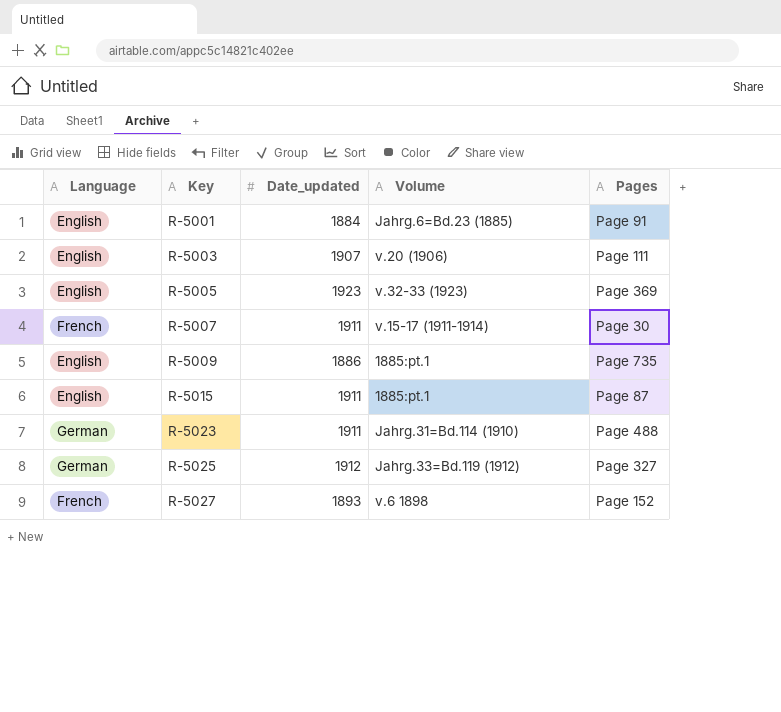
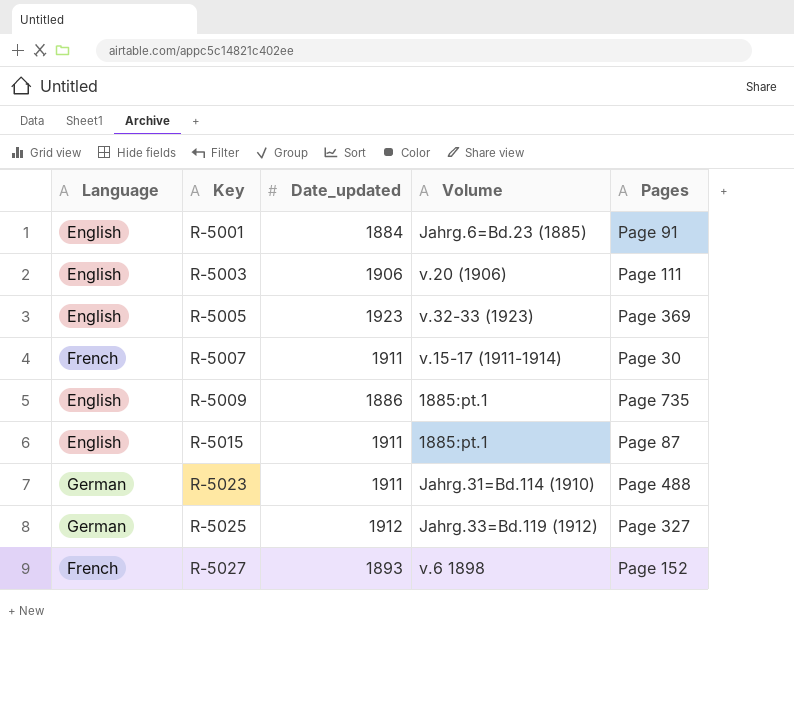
R-5003 | Date_updated: 1907 -> 1906

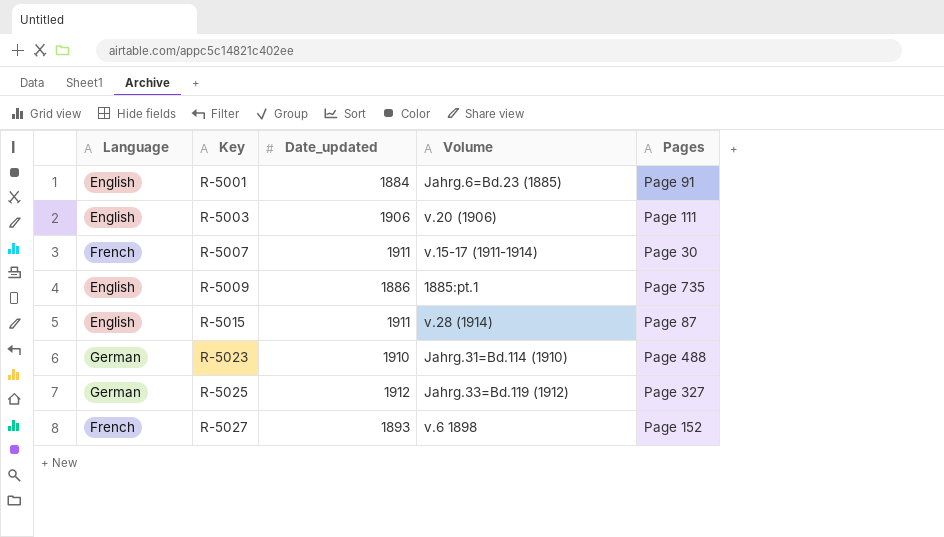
row R-5005: English | 1923 | v.32-33 (1923) | Page 369 -> none
R-5015 | Volume: 1885:pt.1 -> v.28 (1914)
R-5023 | Date_updated: 1911 -> 1910

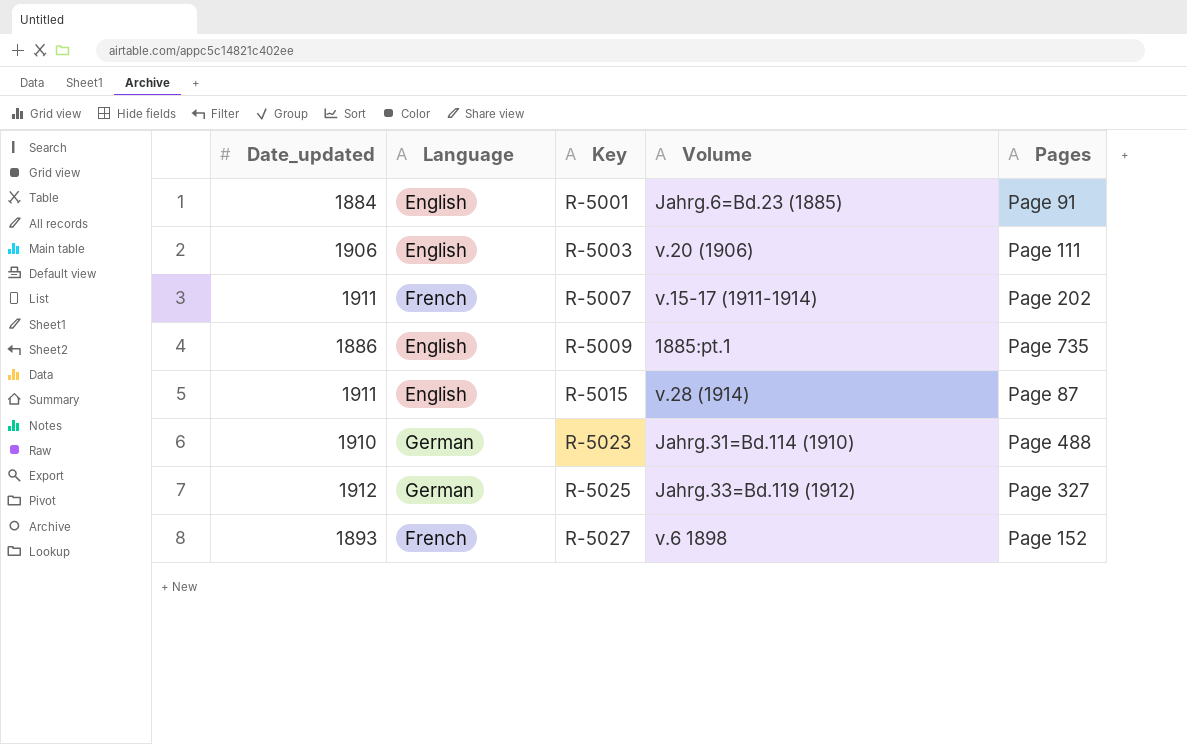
column Date_updated | position: 3 -> 1
R-5007 | Pages: Page 30 -> Page 202

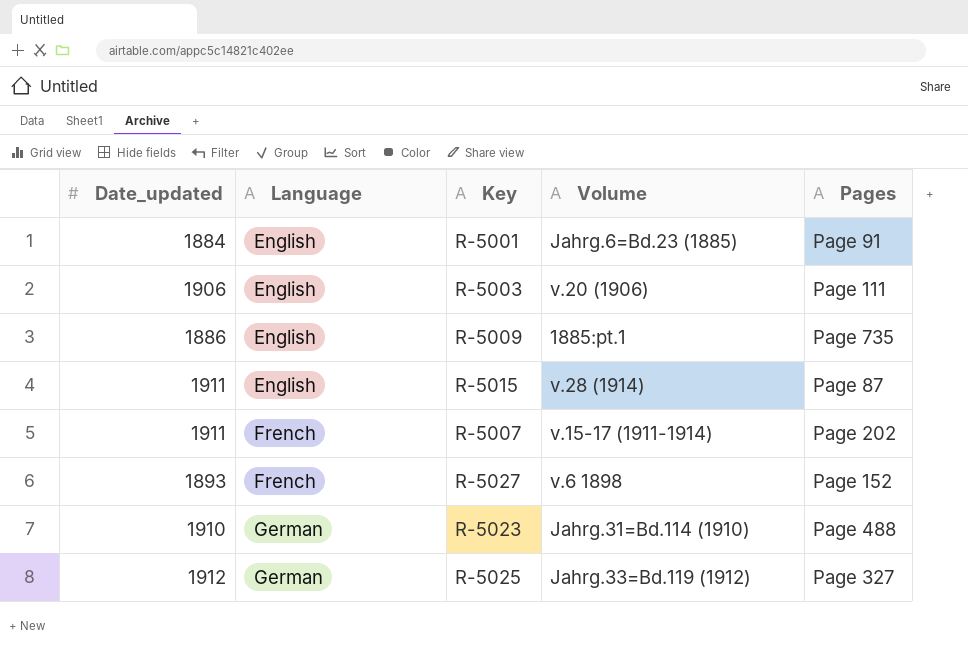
row order: Key ascending -> Language ascending

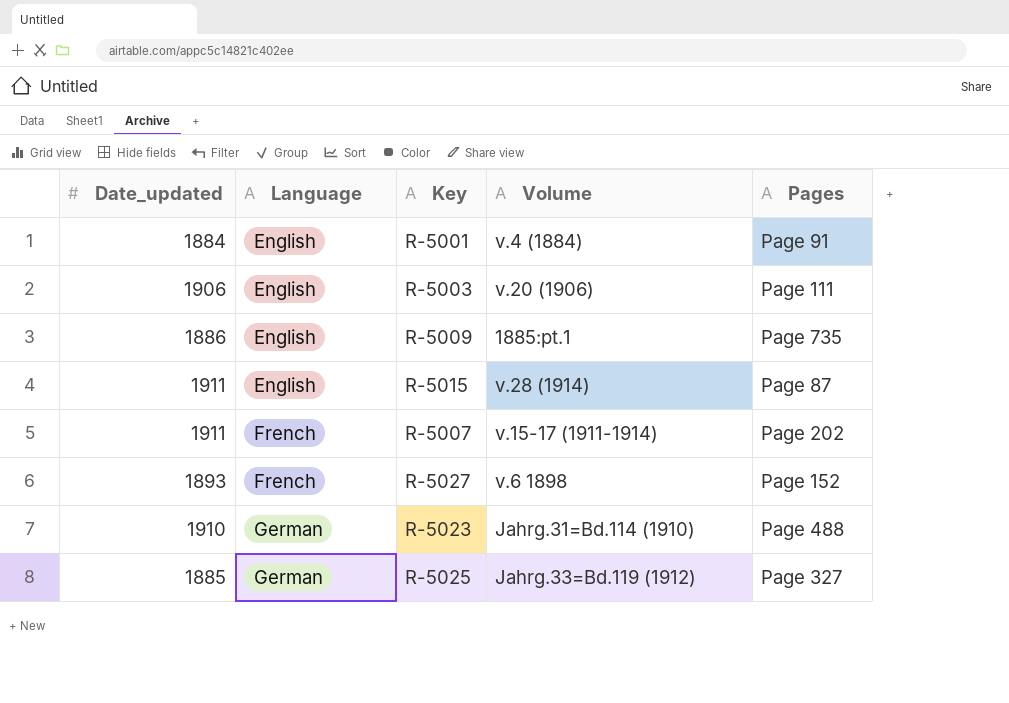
R-5001 | Volume: Jahrg.6=Bd.23 (1885) -> v.4 (1884)
R-5025 | Date_updated: 1912 -> 1885

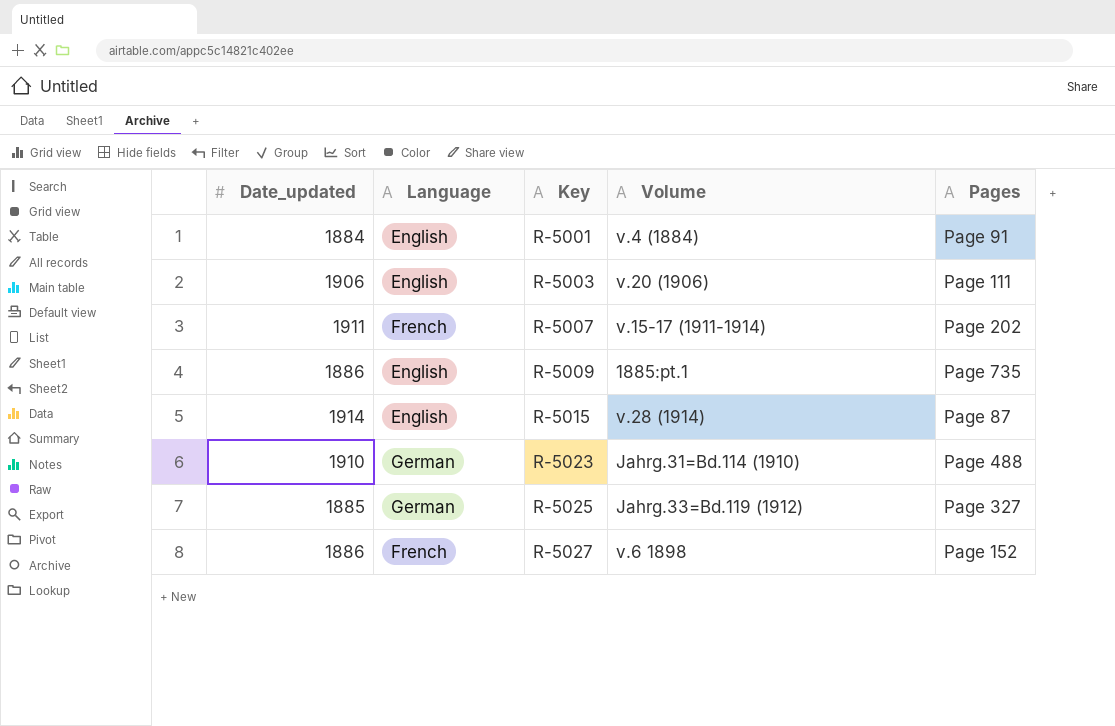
row order: Language ascending -> Key ascending
R-5015 | Date_updated: 1911 -> 1914
R-5027 | Date_updated: 1893 -> 1886

